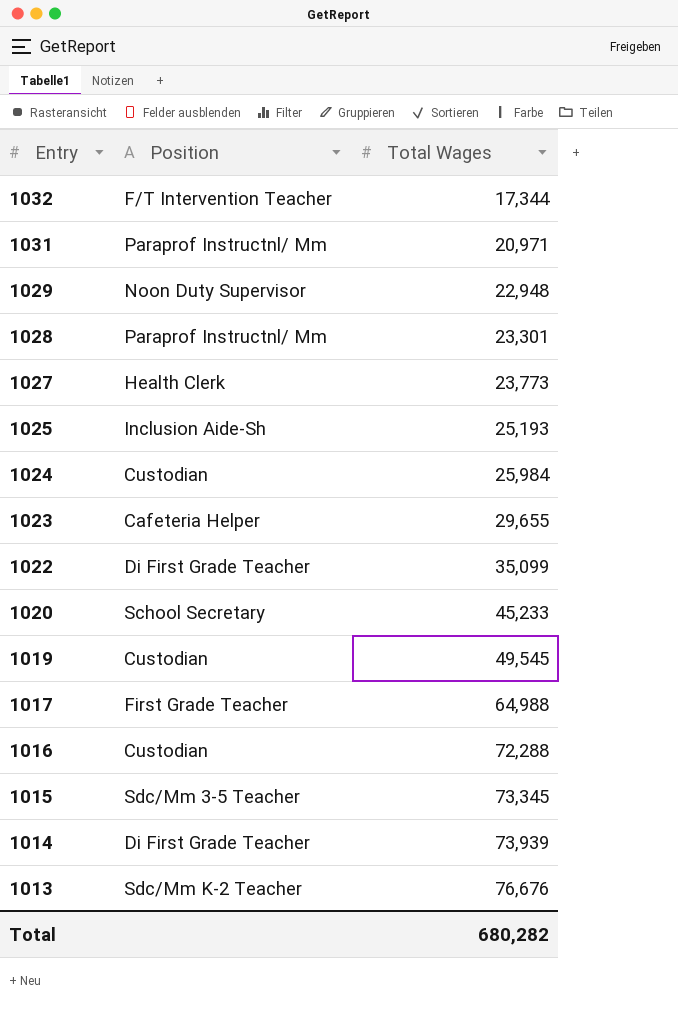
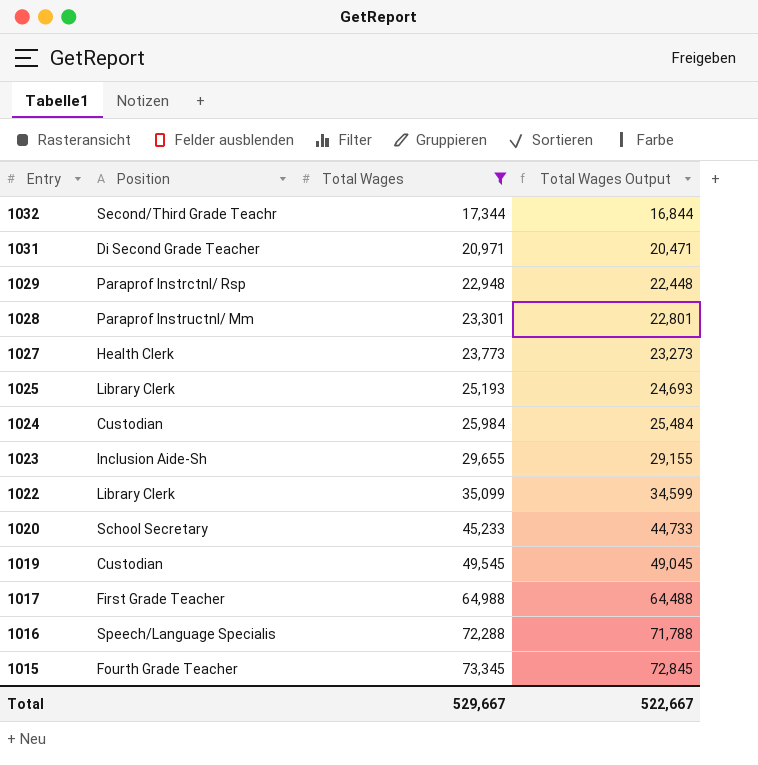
filter: none -> Total Wages <= 73,345
column Total Wages Output | formula: none -> [Total Wages] - 500
1032 | Position: F/T Intervention Teacher -> Second/Third Grade Teachr
1031 | Position: Paraprof Instructnl/ Mm -> Di Second Grade Teacher
1029 | Position: Noon Duty Supervisor -> Paraprof Instrctnl/ Rsp
1025 | Position: Inclusion Aide-Sh -> Library Clerk
1023 | Position: Cafeteria Helper -> Inclusion Aide-Sh
1022 | Position: Di First Grade Teacher -> Library Clerk
1016 | Position: Custodian -> Speech/Language Specialis
1015 | Position: Sdc/Mm 3-5 Teacher -> Fourth Grade Teacher
Total | Total Wages: 680,282 -> 529,667

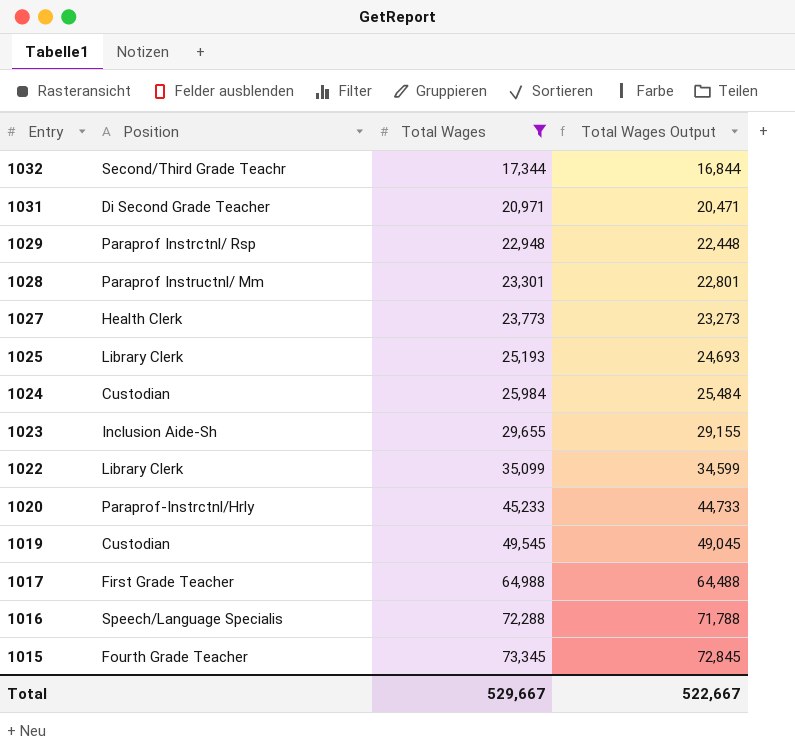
1020 | Position: School Secretary -> Paraprof-Instrctnl/Hrly

